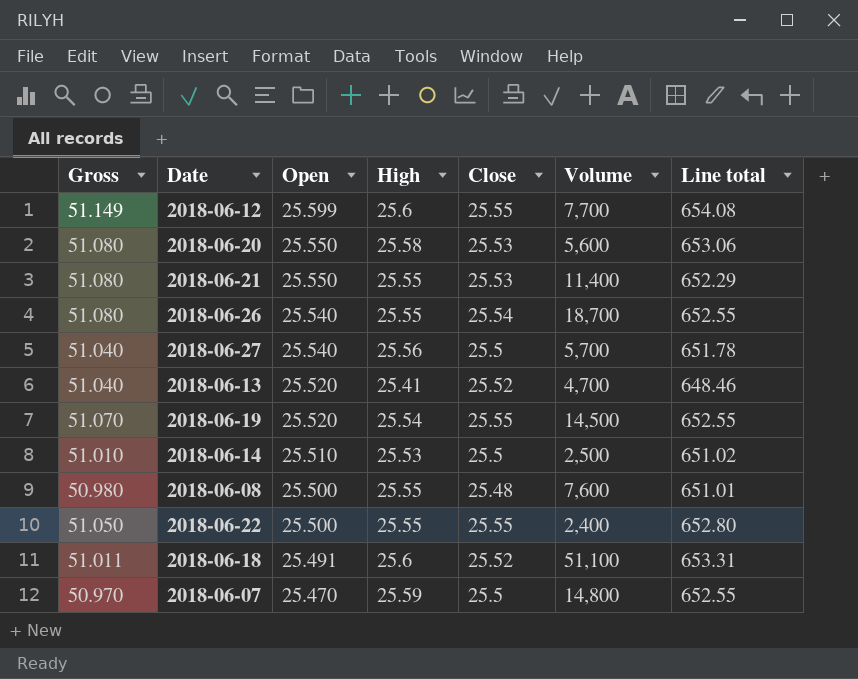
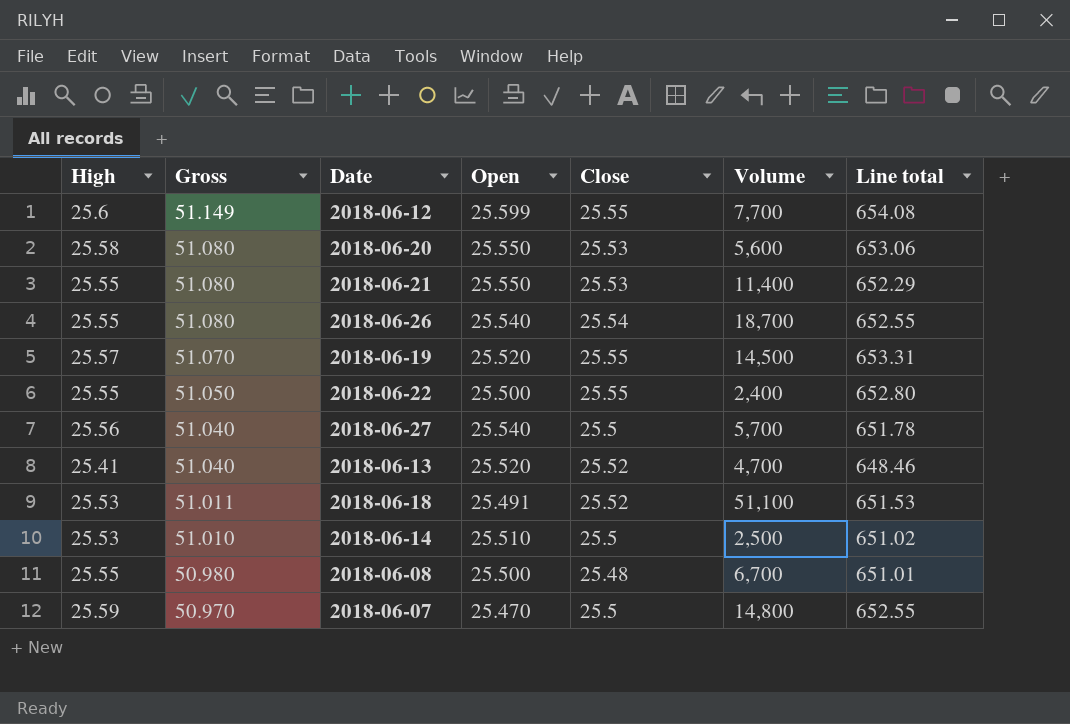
row order: Open descending -> Gross descending
column High | position: 4 -> 1
2018-06-19 | High: 25.54 -> 25.57
2018-06-19 | Line total: 652.55 -> 653.31
2018-06-18 | High: 25.6 -> 25.53
2018-06-18 | Line total: 653.31 -> 651.53
2018-06-08 | Volume: 7,600 -> 6,700

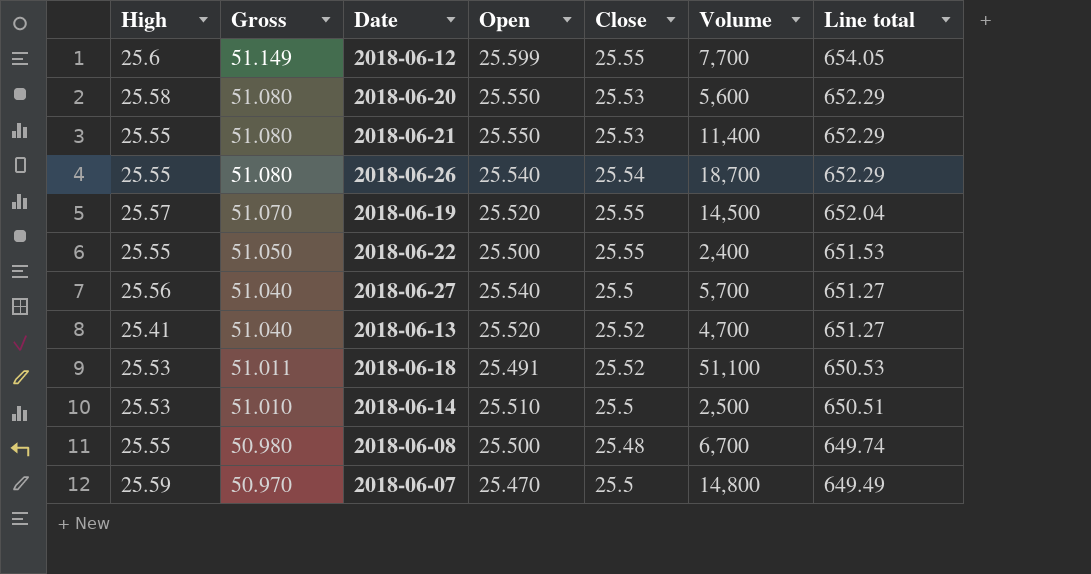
column Line total | formula: [High] * [Close] -> [Open] * [Close]

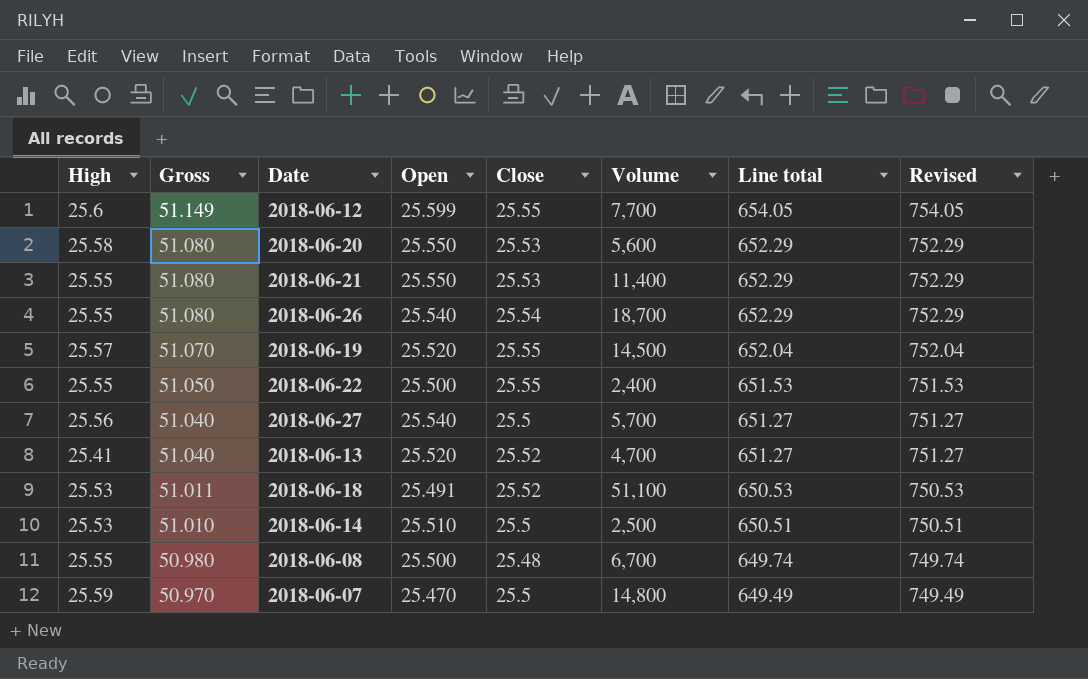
column Revised | formula: none -> [Line total] + 100

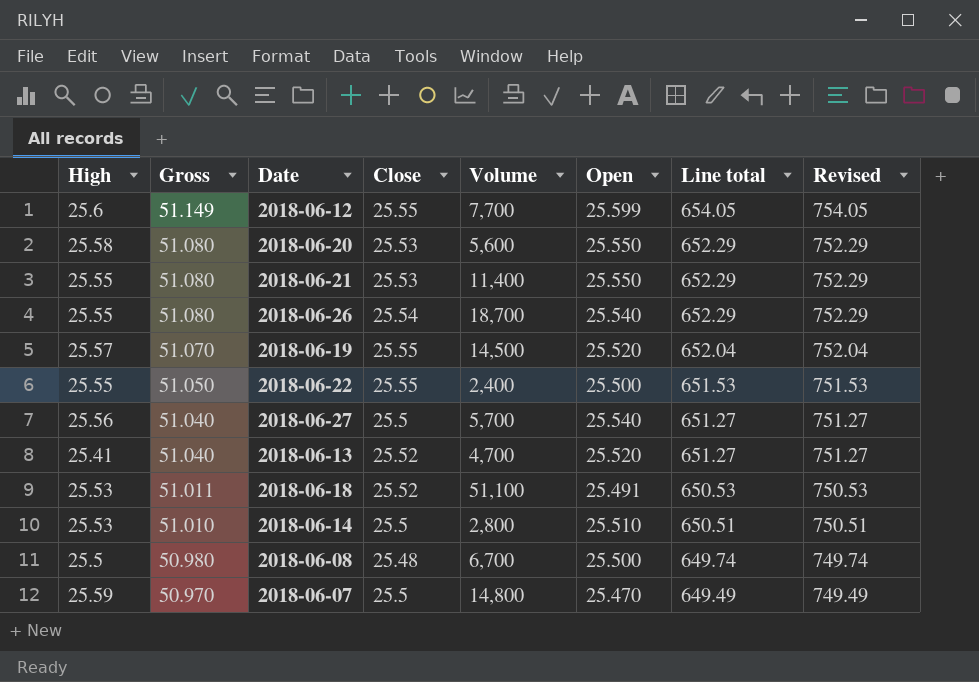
column Open | position: 4 -> 6
2018-06-14 | Volume: 2,500 -> 2,800
2018-06-08 | High: 25.55 -> 25.5

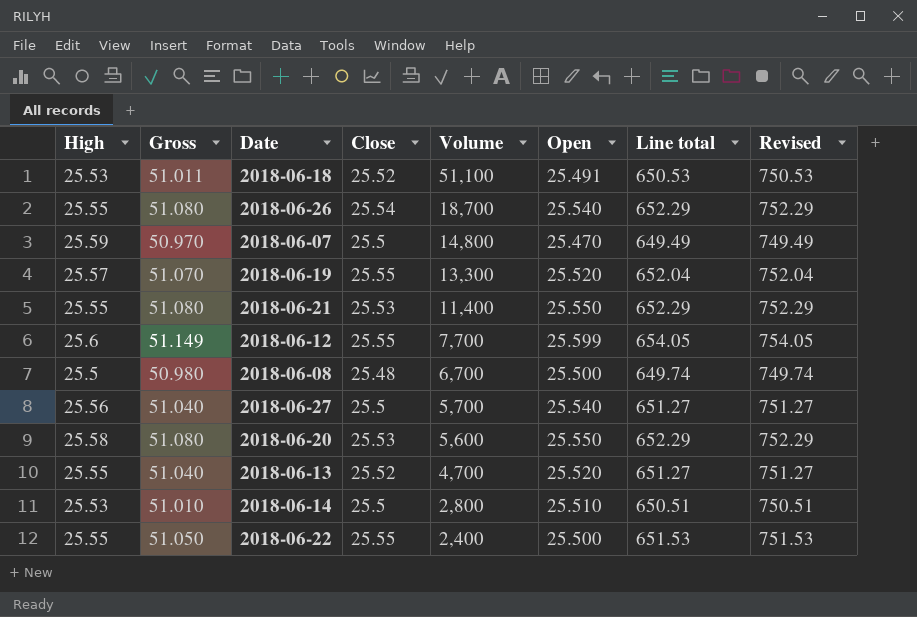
row order: Gross descending -> Volume descending
2018-06-19 | Volume: 14,500 -> 13,300
2018-06-13 | High: 25.41 -> 25.55

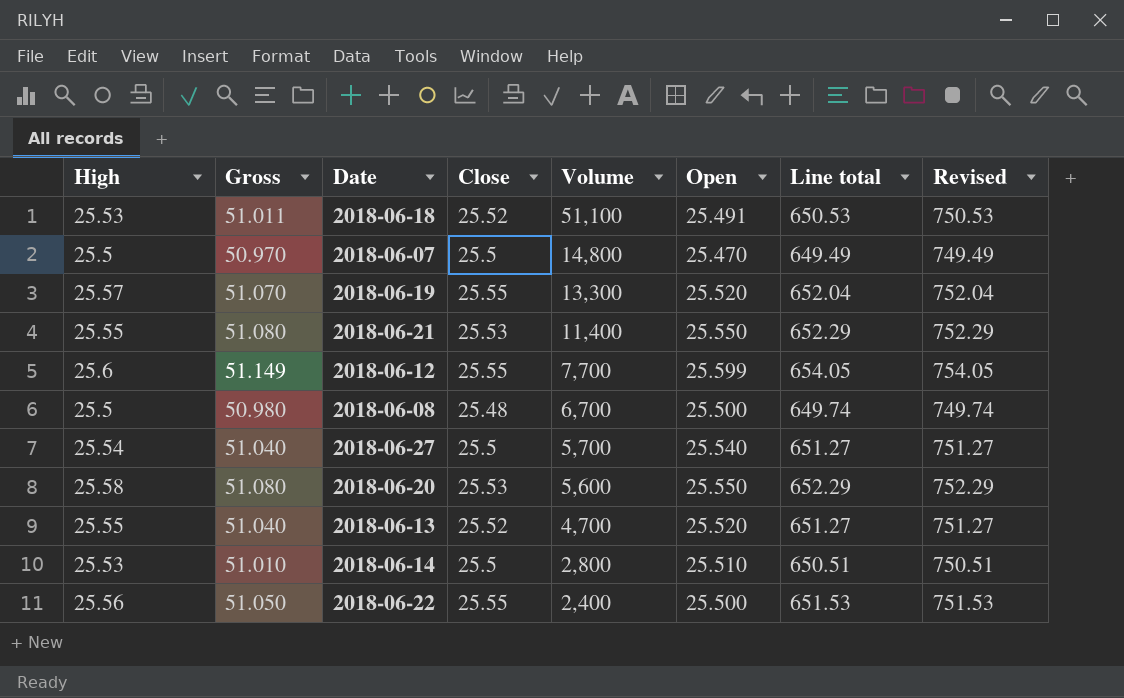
row 2018-06-26: 25.55 | 51.080 | 25.54 | 18,700 | 25.540 | 652.29 | 752.29 -> none
2018-06-07 | High: 25.59 -> 25.5
2018-06-27 | High: 25.56 -> 25.54
2018-06-22 | High: 25.55 -> 25.56

